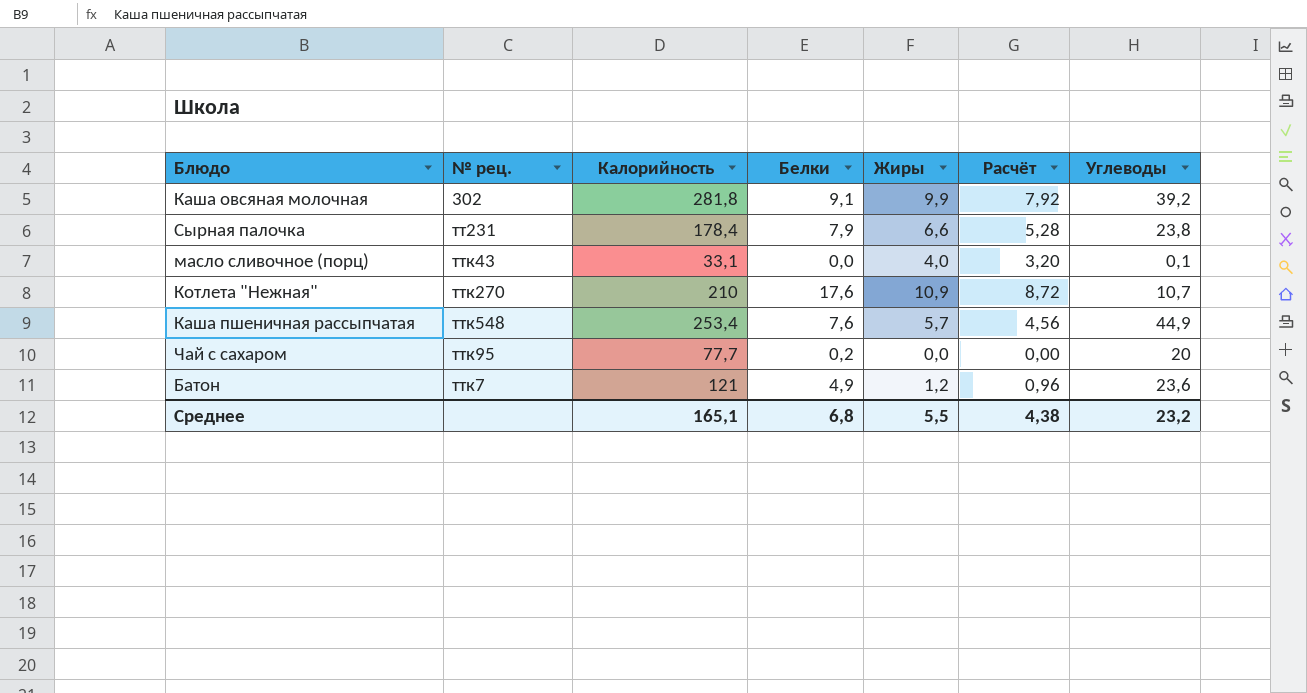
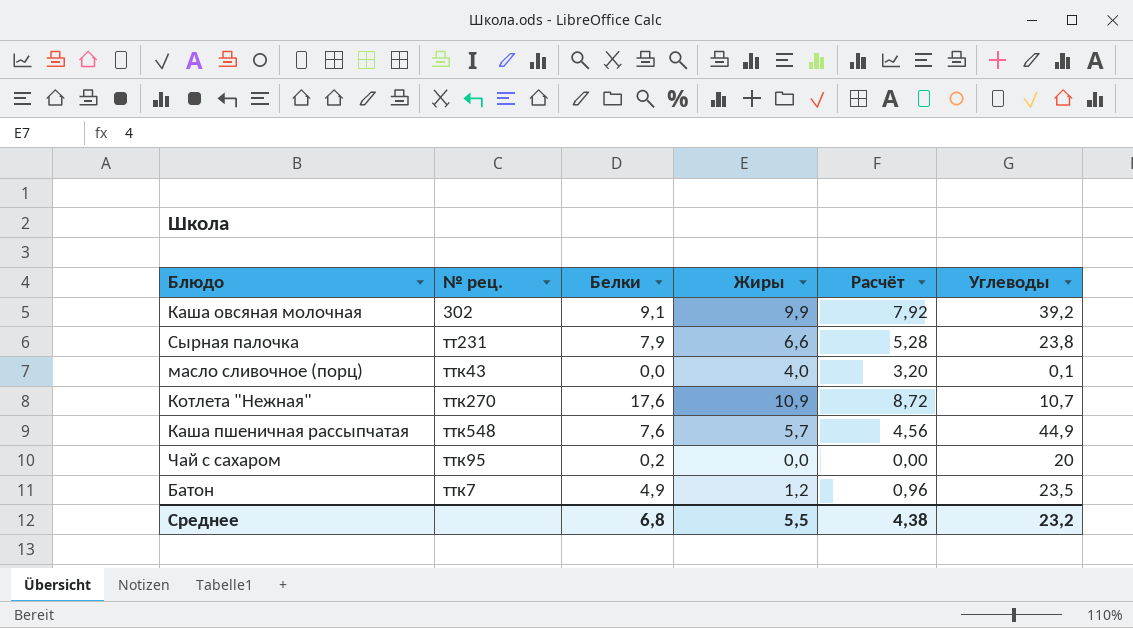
column Калорийность | position: 3 -> none
Батон | Углеводы: 23,6 -> 23,5

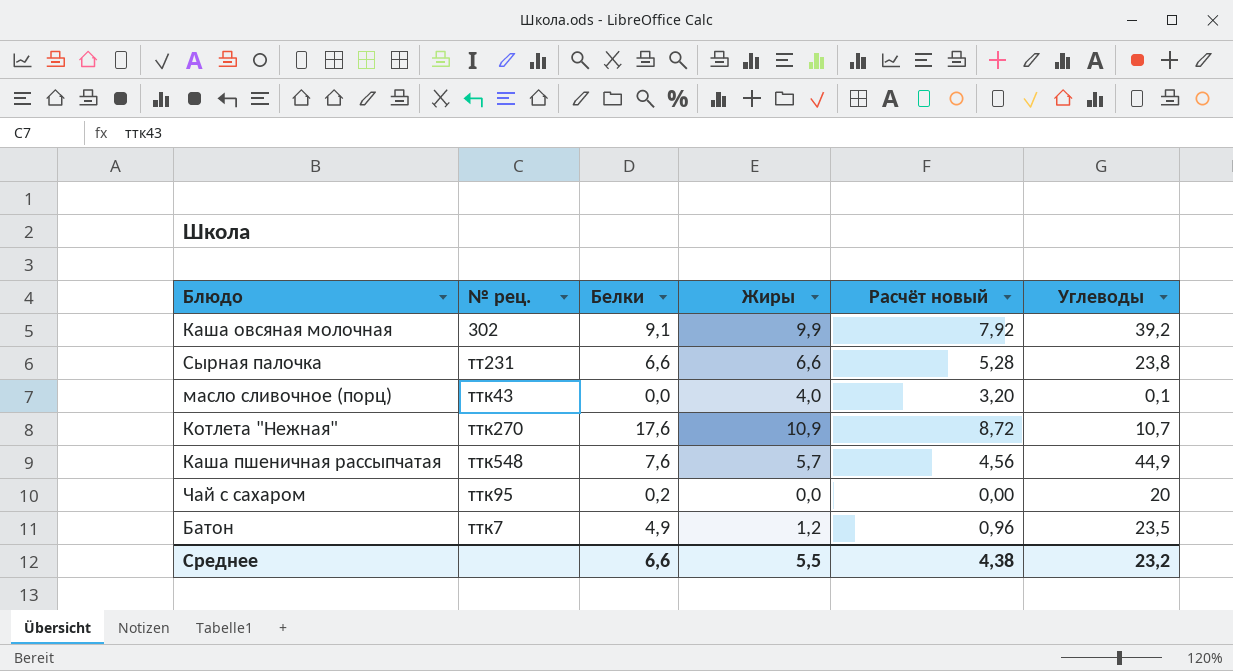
column name: Расчёт -> Расчёт новый
Сырная палочка | Белки: 7,9 -> 6,6
Среднее | Белки: 6,8 -> 6,6

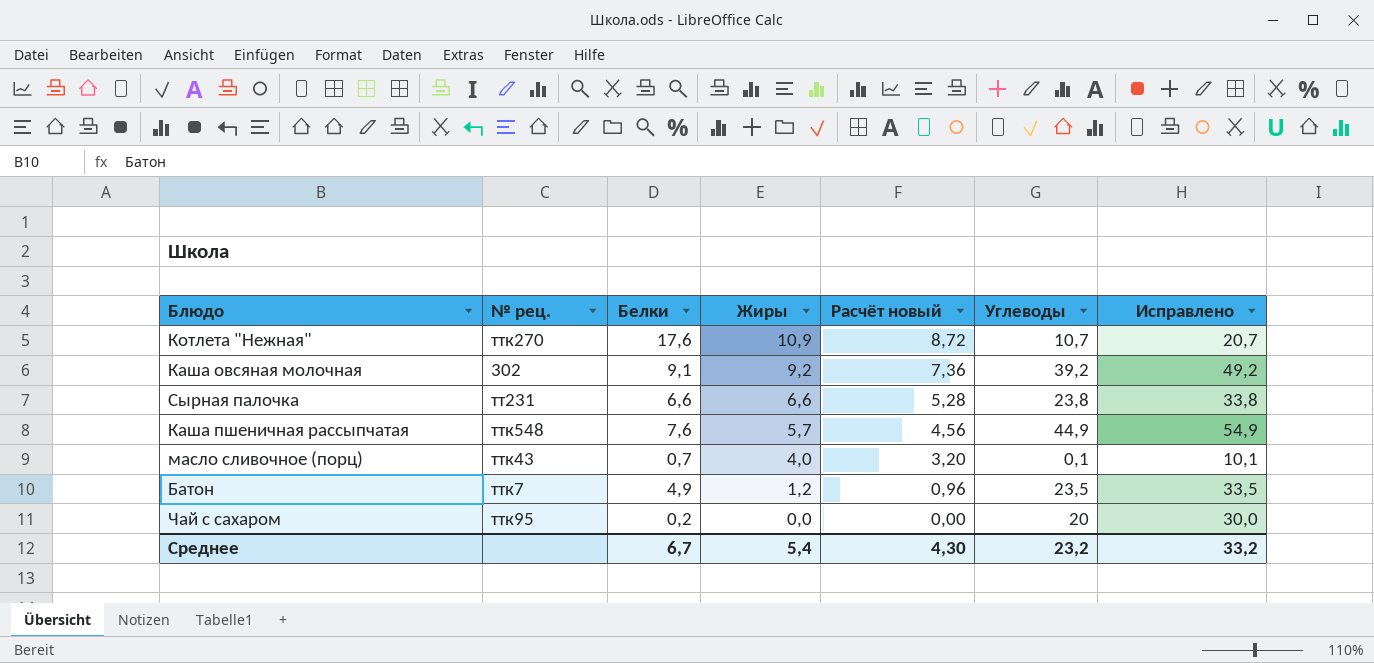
row order: none -> Жиры descending
column Исправлено | formula: none -> [Углеводы] + 10
Каша овсяная молочная | Жиры: 9,9 -> 9,2
Каша овсяная молочная | Расчёт новый: 7,92 -> 7,36
масло сливочное (порц) | Белки: 0,0 -> 0,7
Среднее | Белки: 6,6 -> 6,7
Среднее | Жиры: 5,5 -> 5,4
Среднее | Расчёт новый: 4,38 -> 4,30

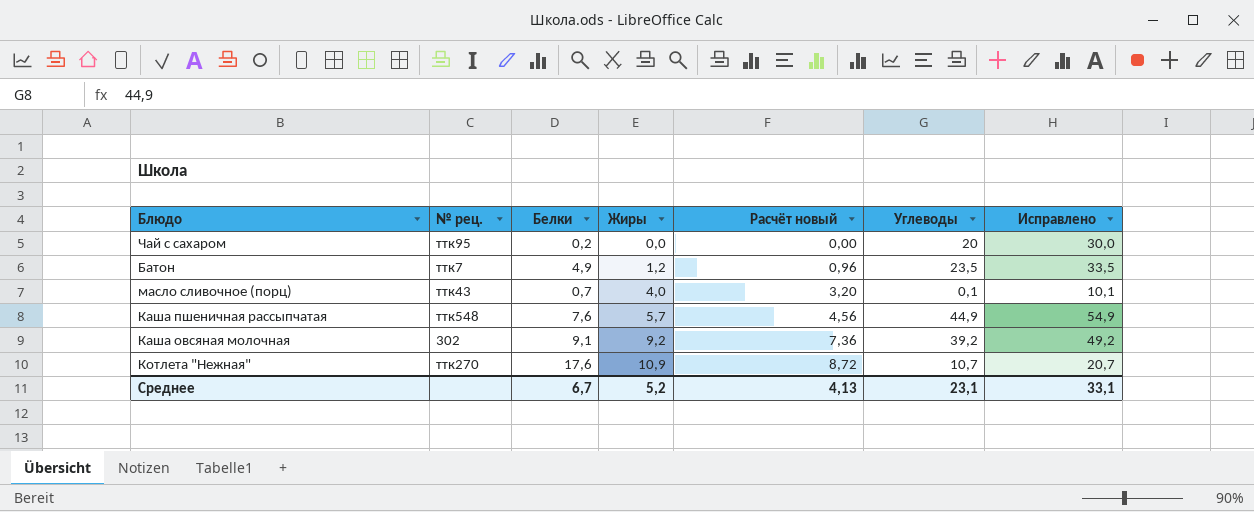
row order: Жиры descending -> Жиры ascending
row Сырная палочка: тт231 | 6,6 | 6,6 | 5,28 | 23,8 | 33,8 -> none
Среднее | Жиры: 5,4 -> 5,2
Среднее | Расчёт новый: 4,30 -> 4,13
Среднее | Углеводы: 23,2 -> 23,1
Среднее | Исправлено: 33,2 -> 33,1

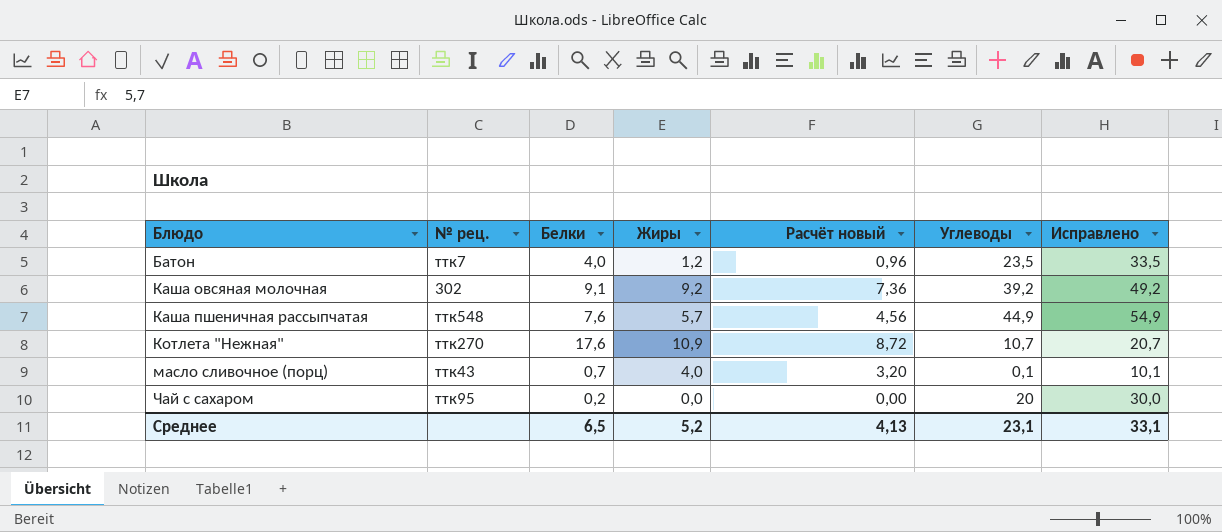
row order: Жиры ascending -> Блюдо ascending
Батон | Белки: 4,9 -> 4,0
Среднее | Белки: 6,7 -> 6,5

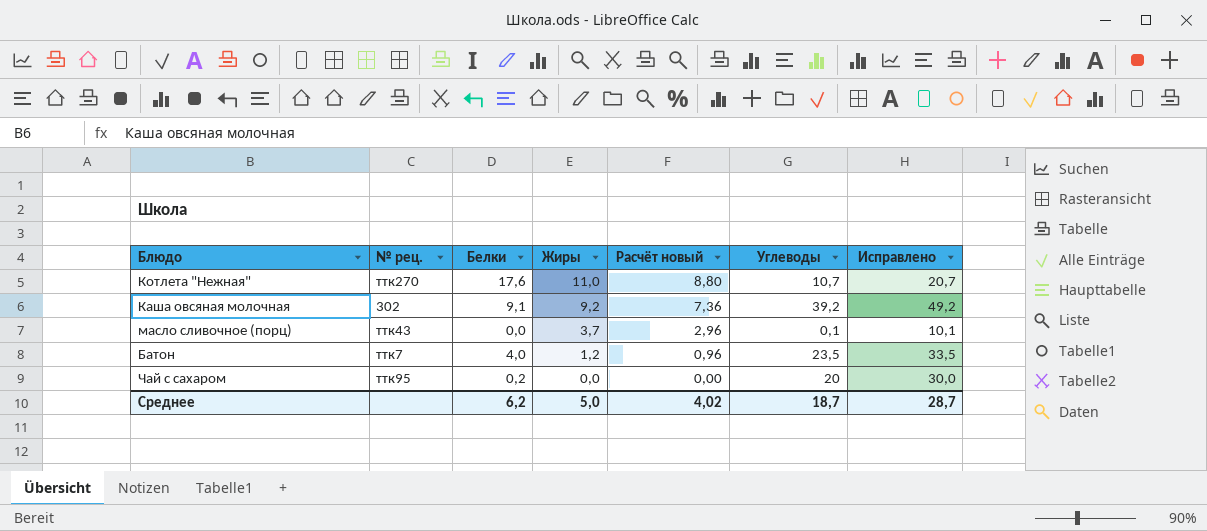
row order: Блюдо ascending -> Жиры descending
row Каша пшеничная рассыпчатая: ттк548 | 7,6 | 5,7 | 4,56 | 44,9 | 54,9 -> none
Котлета "Нежная" | Жиры: 10,9 -> 11,0
Котлета "Нежная" | Расчёт новый: 8,72 -> 8,80
масло сливочное (порц) | Белки: 0,7 -> 0,0
масло сливочное (порц) | Жиры: 4,0 -> 3,7
масло сливочное (порц) | Расчёт новый: 3,20 -> 2,96
Среднее | Белки: 6,5 -> 6,2
Среднее | Жиры: 5,2 -> 5,0
Среднее | Расчёт новый: 4,13 -> 4,02
Среднее | Углеводы: 23,1 -> 18,7
Среднее | Исправлено: 33,1 -> 28,7

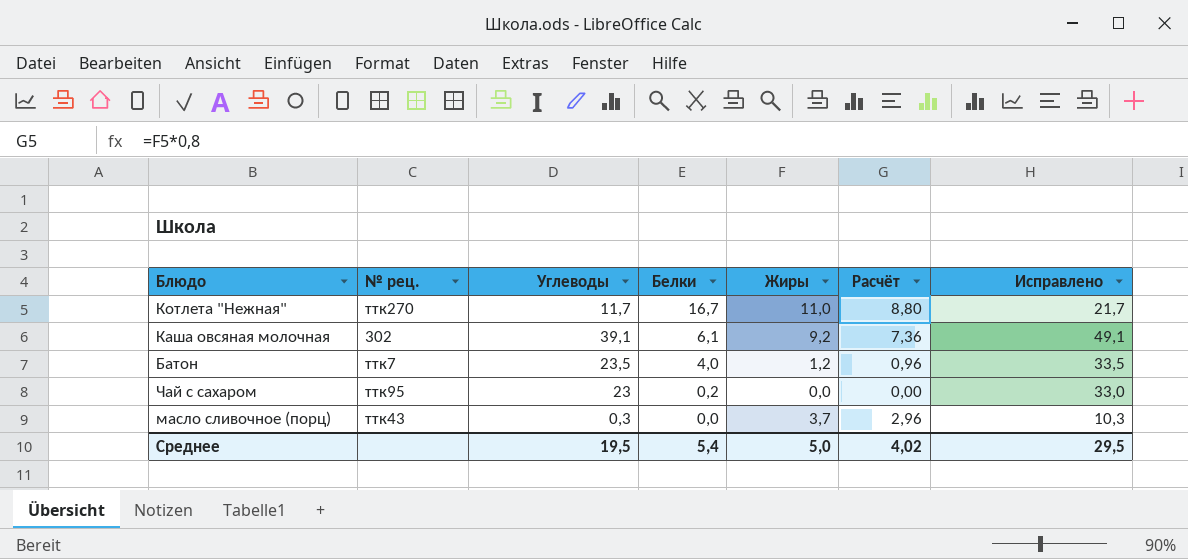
row order: Жиры descending -> Белки descending
column Углеводы | position: 6 -> 3
column name: Расчёт новый -> Расчёт
Котлета "Нежная" | Углеводы: 10,7 -> 11,7
Котлета "Нежная" | Белки: 17,6 -> 16,7
Котлета "Нежная" | Исправлено: 20,7 -> 21,7
Каша овсяная молочная | Углеводы: 39,2 -> 39,1
Каша овсяная молочная | Белки: 9,1 -> 6,1
Каша овсяная молочная | Исправлено: 49,2 -> 49,1
Чай с сахаром | Углеводы: 20 -> 23
Чай с сахаром | Исправлено: 30,0 -> 33,0
масло сливочное (порц) | Углеводы: 0,1 -> 0,3
масло сливочное (порц) | Исправлено: 10,1 -> 10,3
Среднее | Углеводы: 18,7 -> 19,5
Среднее | Белки: 6,2 -> 5,4
Среднее | Исправлено: 28,7 -> 29,5

